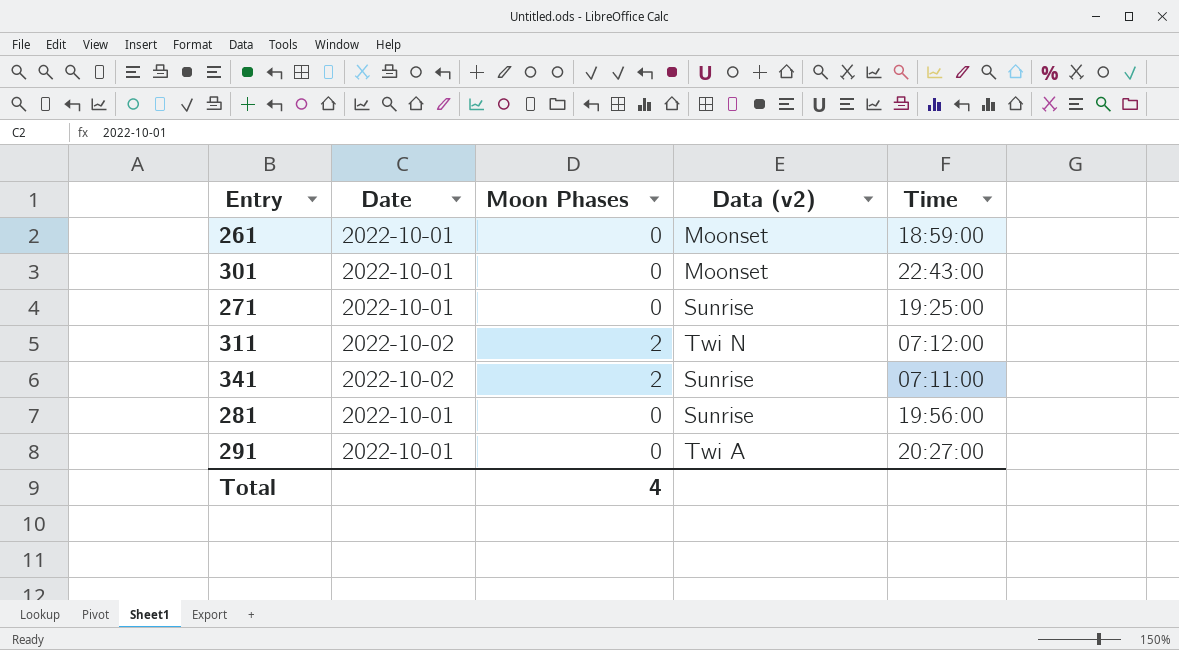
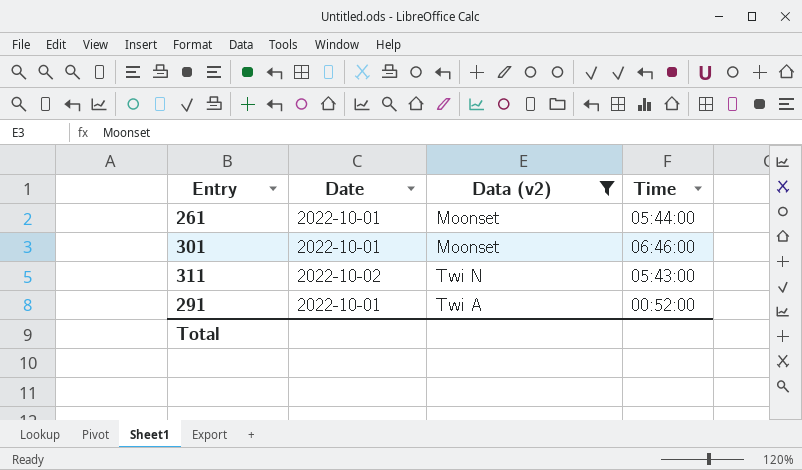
filter: none -> Data (v2) != Sunrise
column Moon Phases | position: 3 -> none
261 | Time: 18:59:00 -> 05:44:00
301 | Time: 22:43:00 -> 06:46:00
311 | Time: 07:12:00 -> 05:43:00
291 | Time: 20:27:00 -> 00:52:00

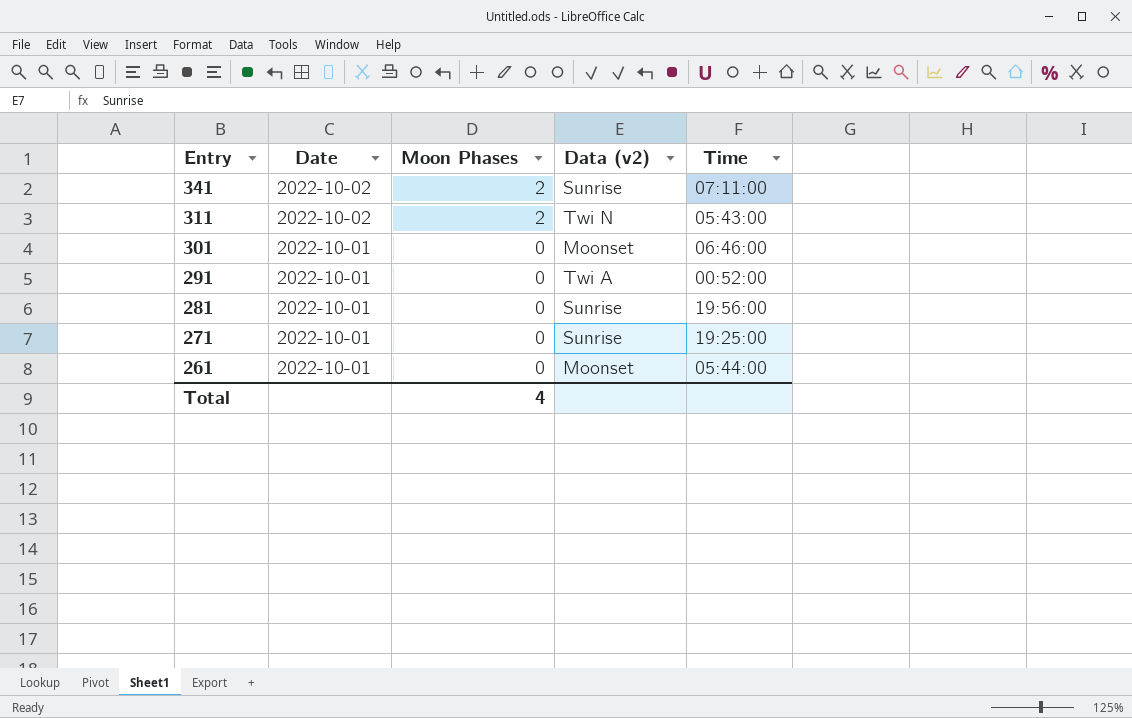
filter: Data (v2) != Sunrise -> none
row order: none -> Entry descending
column Moon Phases | position: none -> 3

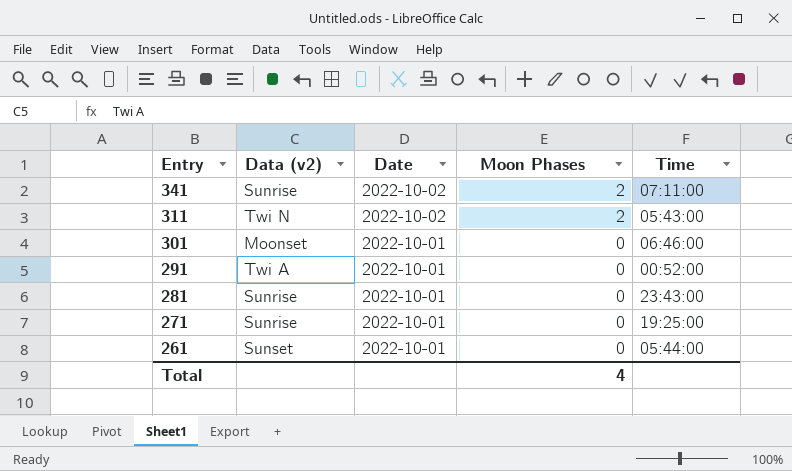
column Data (v2) | position: 4 -> 2
281 | Time: 19:56:00 -> 23:43:00
261 | Data (v2): Moonset -> Sunset

